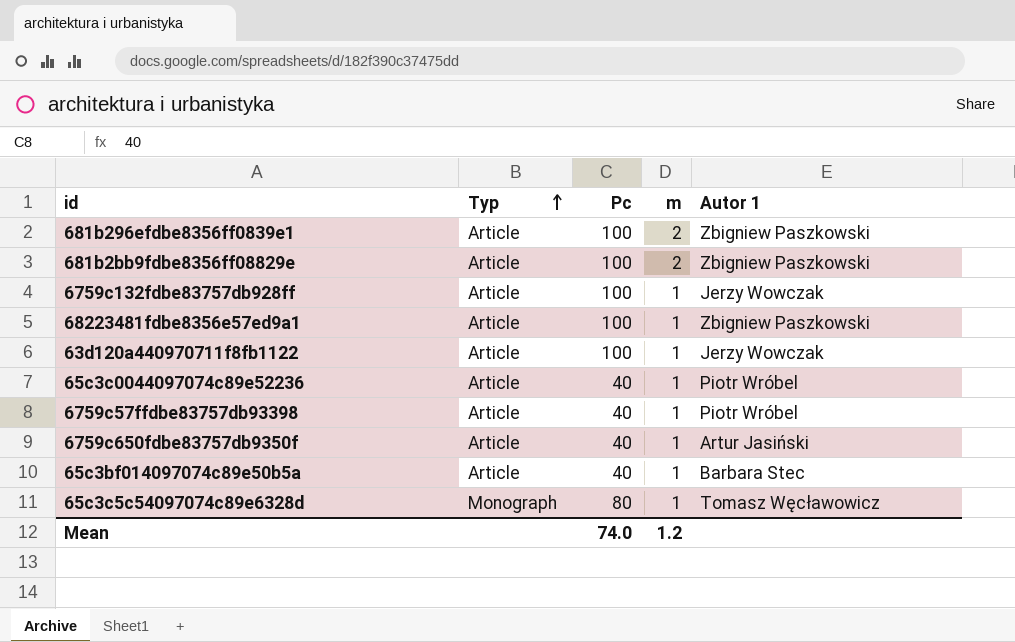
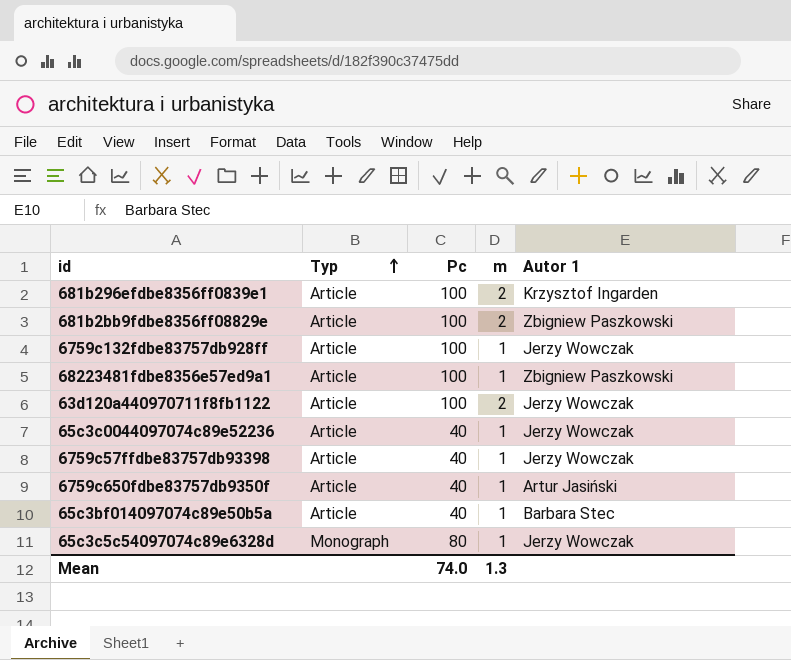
681b296efdbe8356ff0839e1 | Autor 1: Zbigniew Paszkowski -> Krzysztof Ingarden
63d120a440970711f8fb1122 | m: 1 -> 2
65c3c0044097074c89e52236 | Autor 1: Piotr Wróbel -> Jerzy Wowczak
6759c57ffdbe83757db93398 | Autor 1: Piotr Wróbel -> Jerzy Wowczak
65c3c5c54097074c89e6328d | Autor 1: Tomasz Węcławowicz -> Jerzy Wowczak
Mean | m: 1.2 -> 1.3

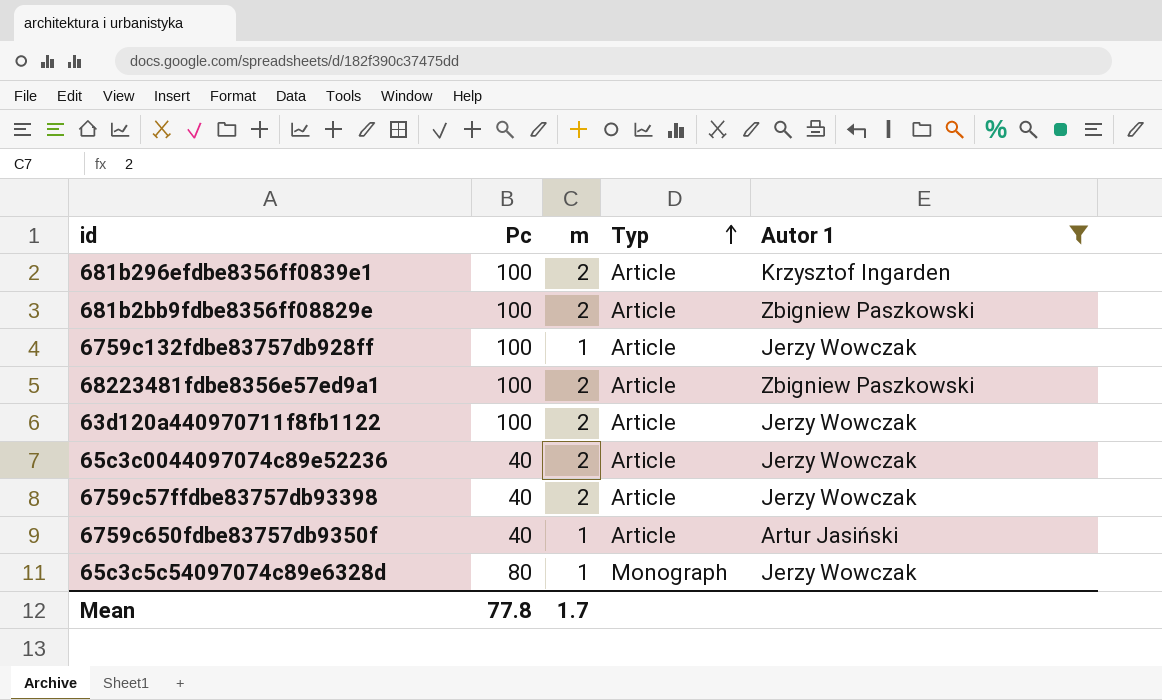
filter: none -> Autor 1 != Barbara Stec
column Typ | position: 2 -> 4
68223481fdbe8356e57ed9a1 | m: 1 -> 2
65c3c0044097074c89e52236 | m: 1 -> 2
6759c57ffdbe83757db93398 | m: 1 -> 2
Mean | Pc: 74.0 -> 77.8
Mean | m: 1.3 -> 1.7

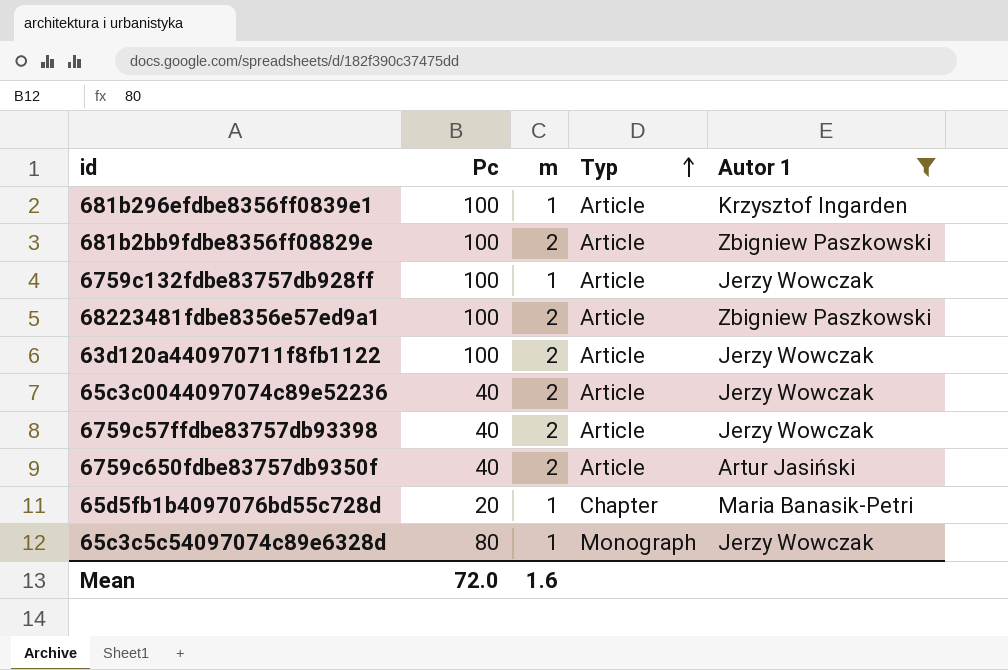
681b296efdbe8356ff0839e1 | m: 2 -> 1
6759c650fdbe83757db9350f | m: 1 -> 2
row 65d5fb1b4097076bd55c728d: none -> 20 | 1 | Chapter | Maria Banasik-Petri
Mean | Pc: 77.8 -> 72.0
Mean | m: 1.7 -> 1.6

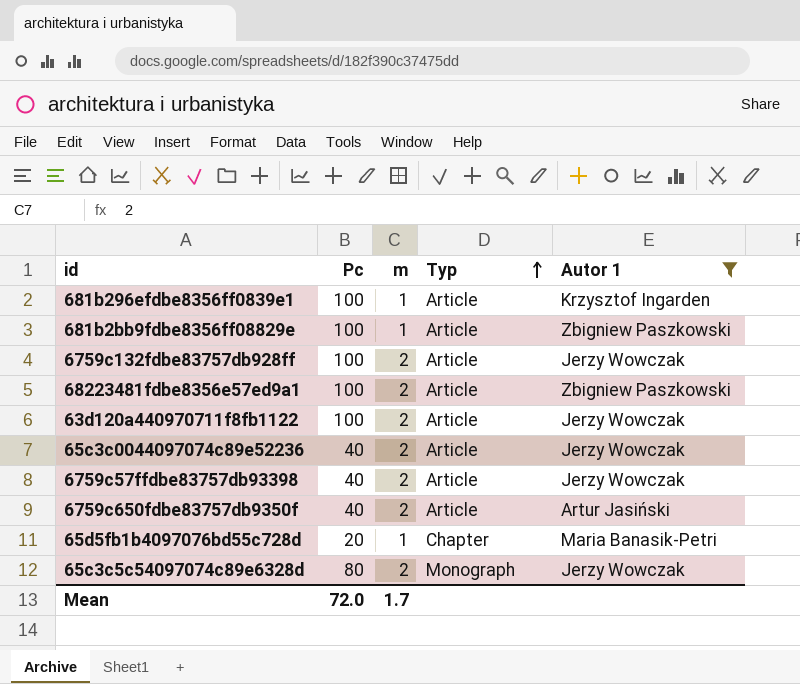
681b2bb9fdbe8356ff08829e | m: 2 -> 1
6759c132fdbe83757db928ff | m: 1 -> 2
65c3c5c54097074c89e6328d | m: 1 -> 2
Mean | m: 1.6 -> 1.7

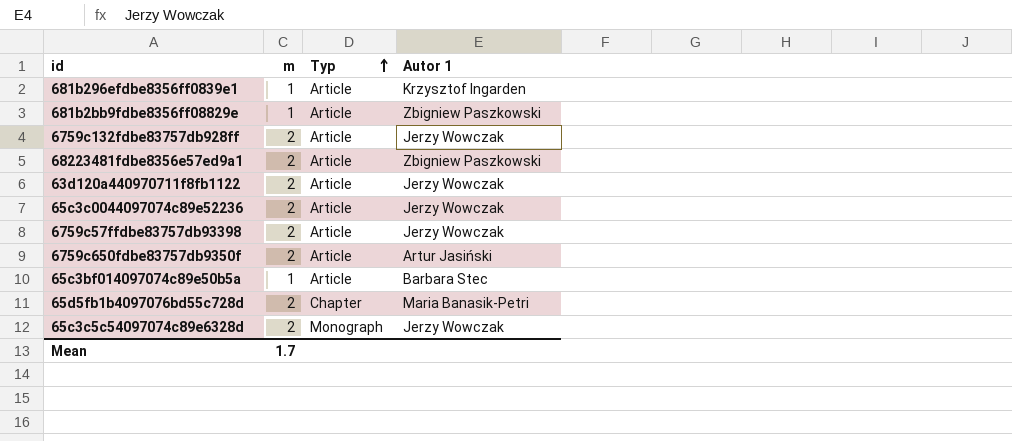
filter: Autor 1 != Barbara Stec -> none
column Pc | position: 2 -> none
65d5fb1b4097076bd55c728d | m: 1 -> 2

